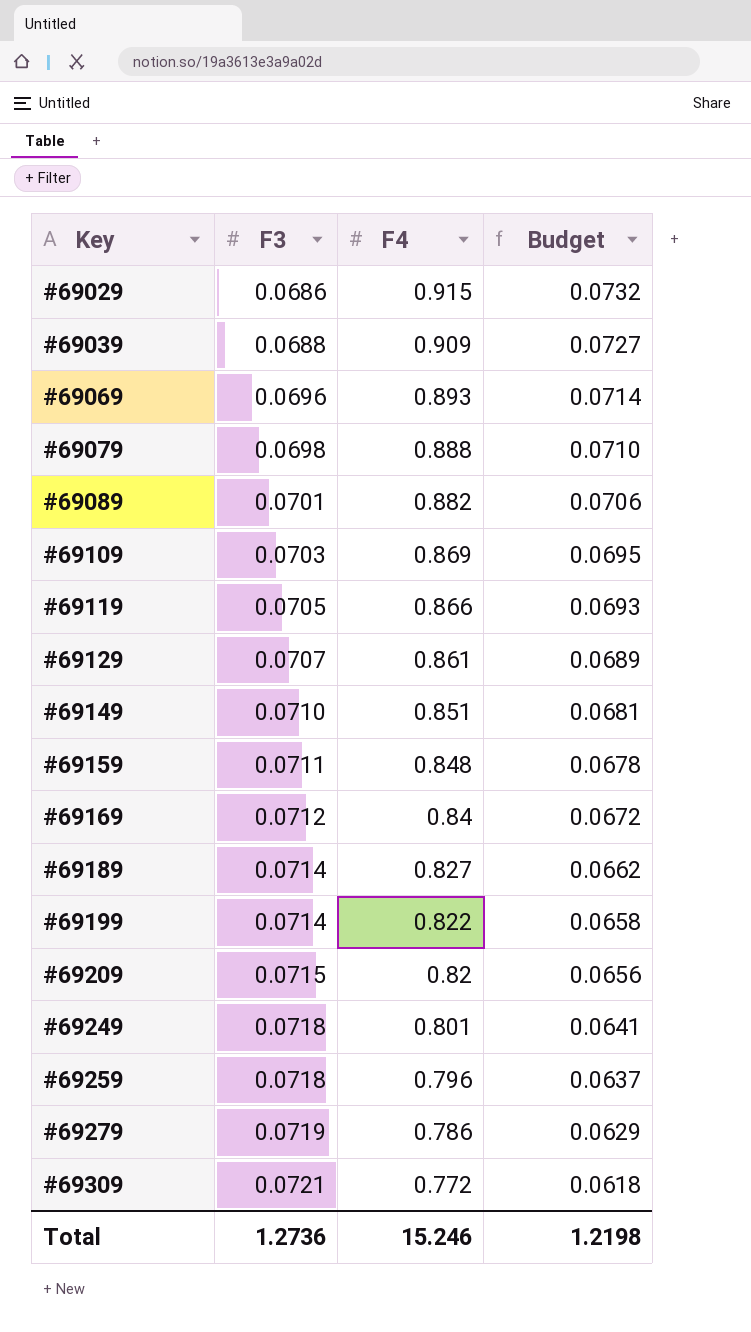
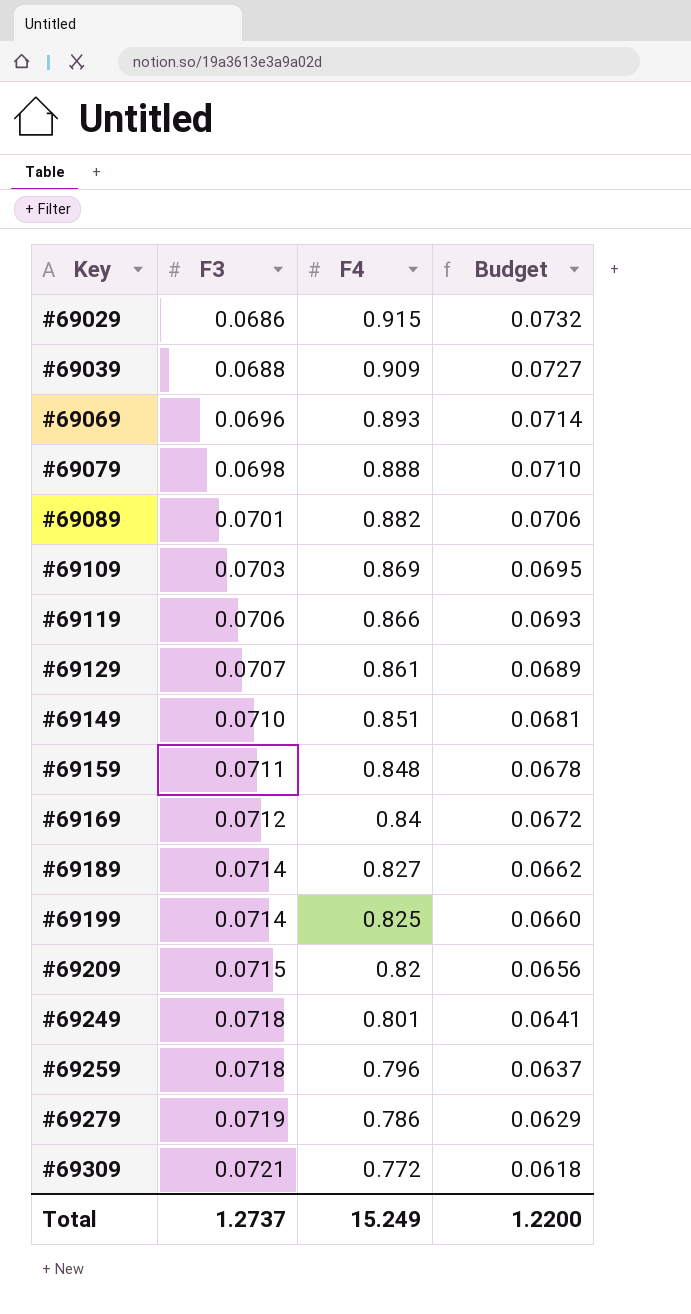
#69119 | F3: 0.0705 -> 0.0706
#69199 | F4: 0.822 -> 0.825
#69199 | Budget: 0.0658 -> 0.0660
Total | F3: 1.2736 -> 1.2737
Total | F4: 15.246 -> 15.249
Total | Budget: 1.2198 -> 1.2200

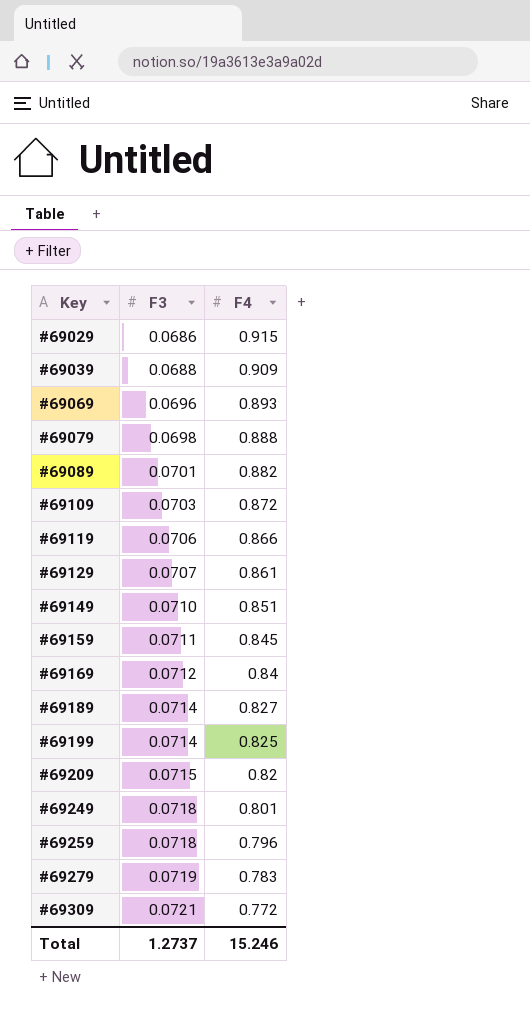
column Budget | formula: [F4] * 0.08 -> none
#69109 | F4: 0.869 -> 0.872
#69159 | F4: 0.848 -> 0.845
#69279 | F4: 0.786 -> 0.783
Total | F4: 15.249 -> 15.246

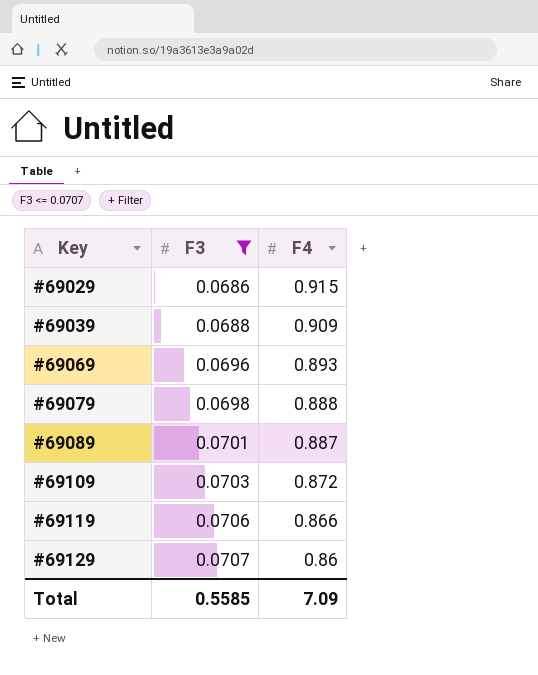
filter: none -> F3 <= 0.0707
#69089 | F4: 0.882 -> 0.887
#69129 | F4: 0.861 -> 0.86
Total | F3: 1.2737 -> 0.5585
Total | F4: 15.246 -> 7.09

